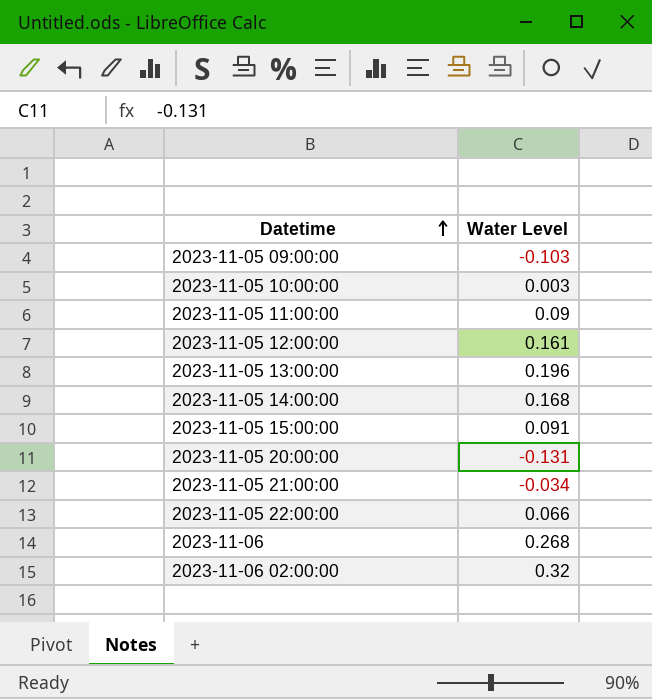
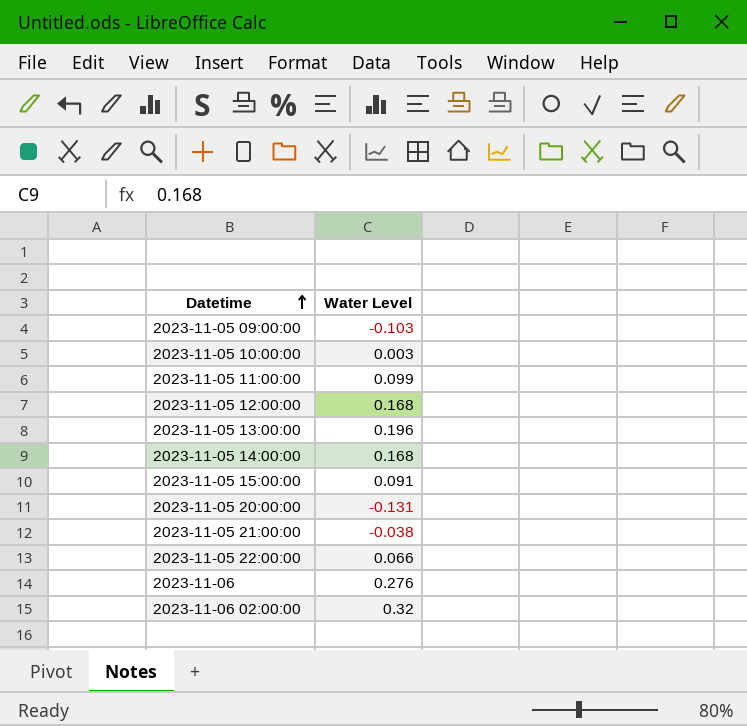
2023-11-05 11:00:00 | Water Level: 0.09 -> 0.099
2023-11-05 12:00:00 | Water Level: 0.161 -> 0.168
2023-11-05 21:00:00 | Water Level: -0.034 -> -0.038
2023-11-06 | Water Level: 0.268 -> 0.276

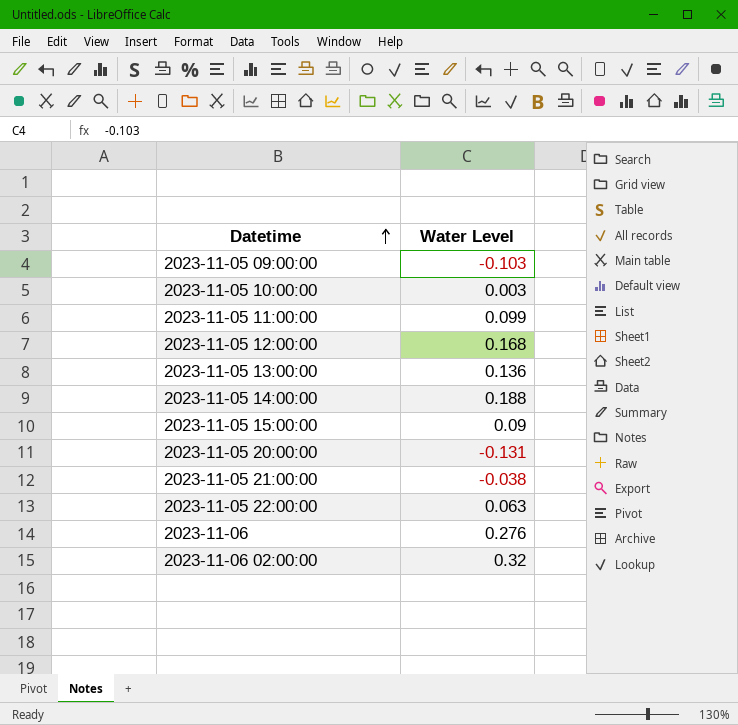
2023-11-05 13:00:00 | Water Level: 0.196 -> 0.136
2023-11-05 14:00:00 | Water Level: 0.168 -> 0.188
2023-11-05 15:00:00 | Water Level: 0.091 -> 0.09
2023-11-05 22:00:00 | Water Level: 0.066 -> 0.063

